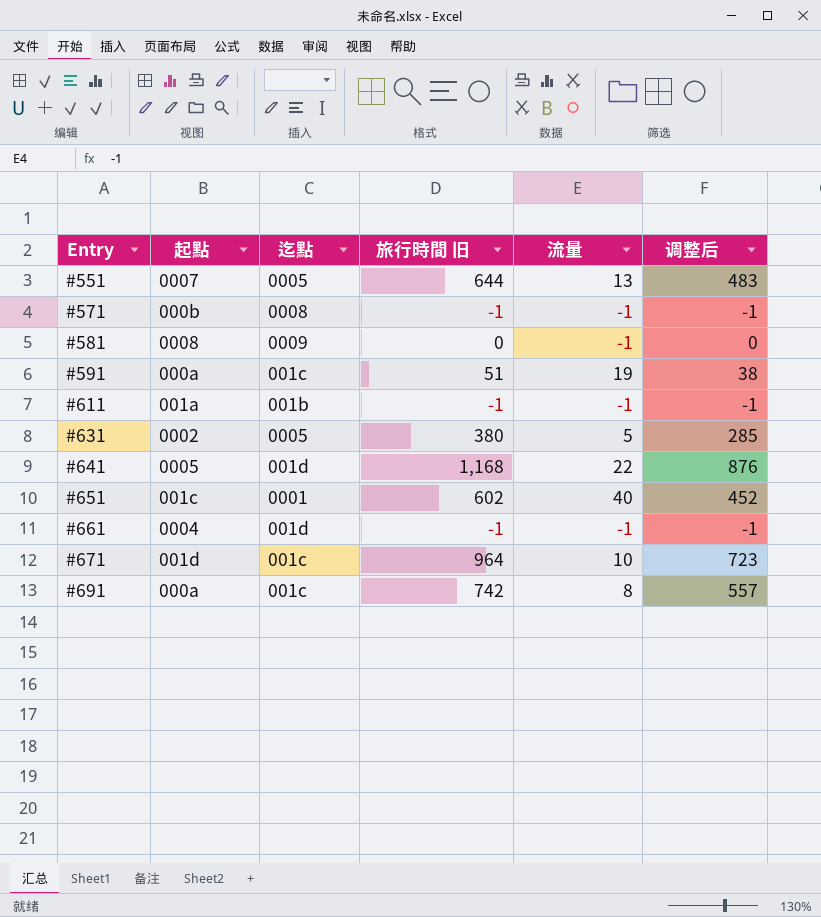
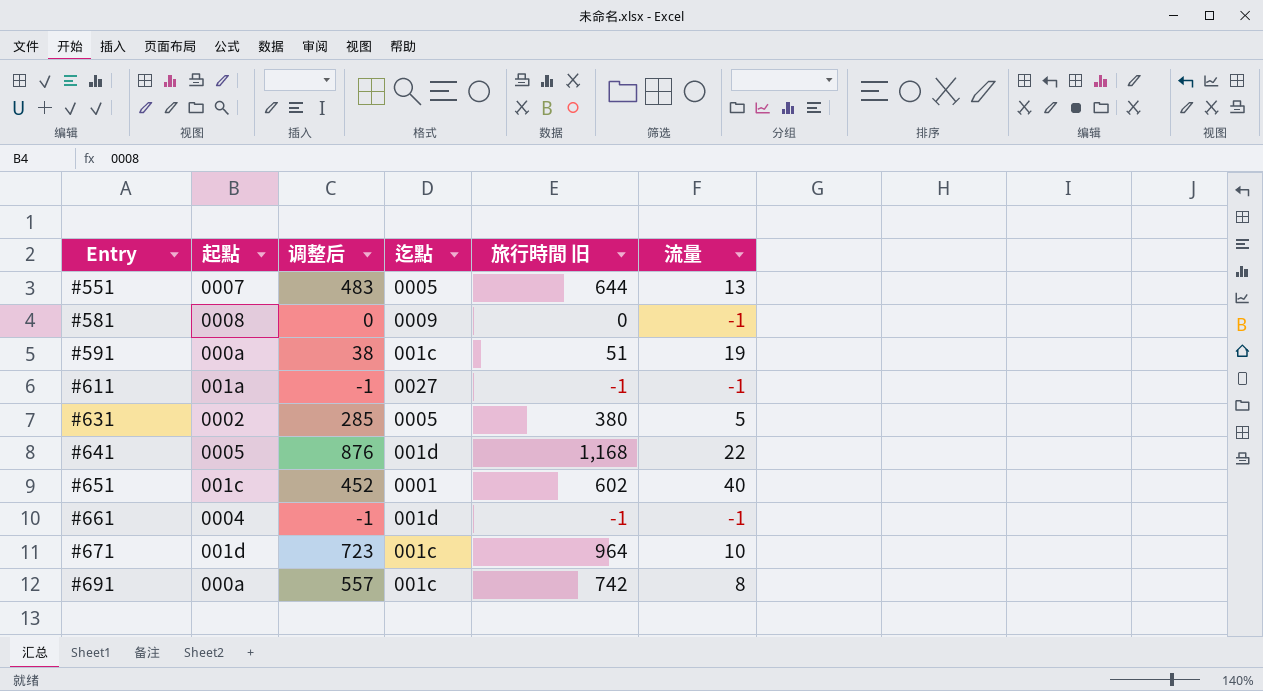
column 调整后 | position: 6 -> 3
row #571: 000b | 0008 | -1 | -1 | -1 -> none
#611 | 迄點: 001b -> 0027

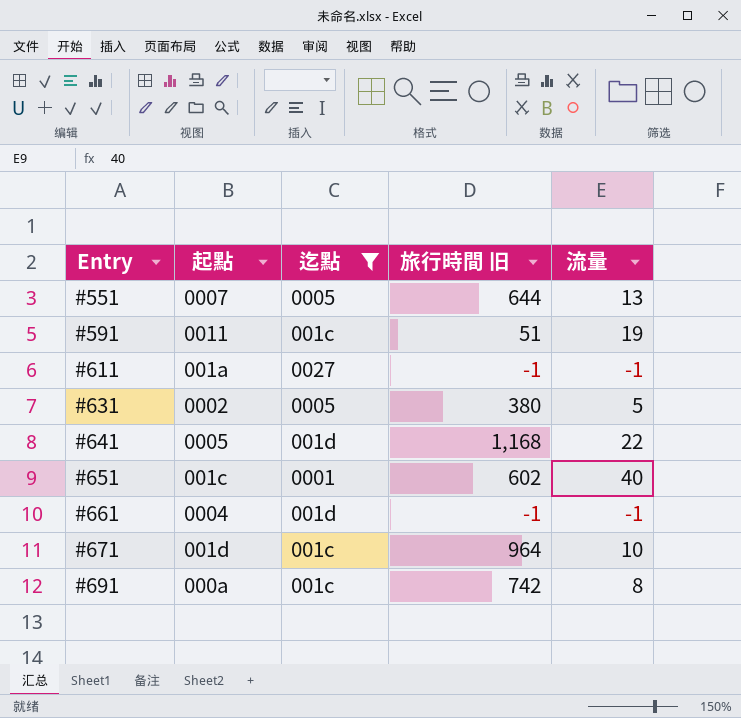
filter: none -> 迄點 != 0009
column 调整后 | formula: [旅行時間 旧] * 0.75 -> none
#591 | 起點: 000a -> 0011

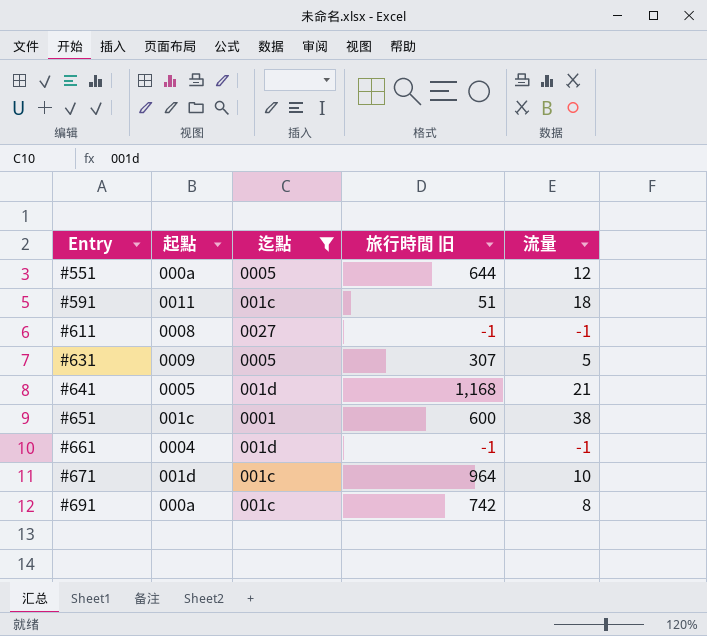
#551 | 起點: 0007 -> 000a
#551 | 流量: 13 -> 12
#591 | 流量: 19 -> 18
#611 | 起點: 001a -> 0008
#631 | 起點: 0002 -> 0009
#631 | 旅行時間 旧: 380 -> 307
#641 | 流量: 22 -> 21
#651 | 旅行時間 旧: 602 -> 600
#651 | 流量: 40 -> 38

